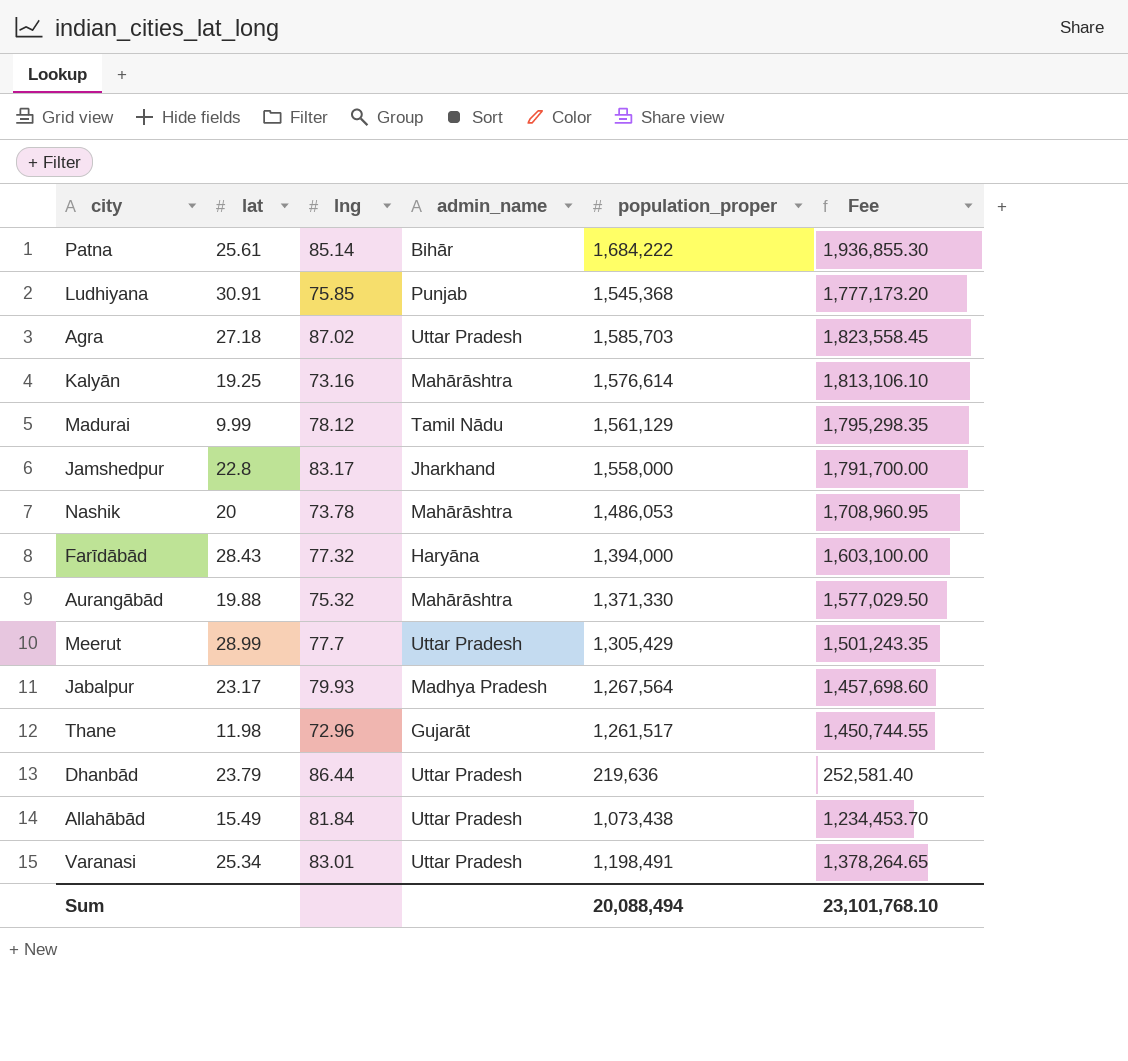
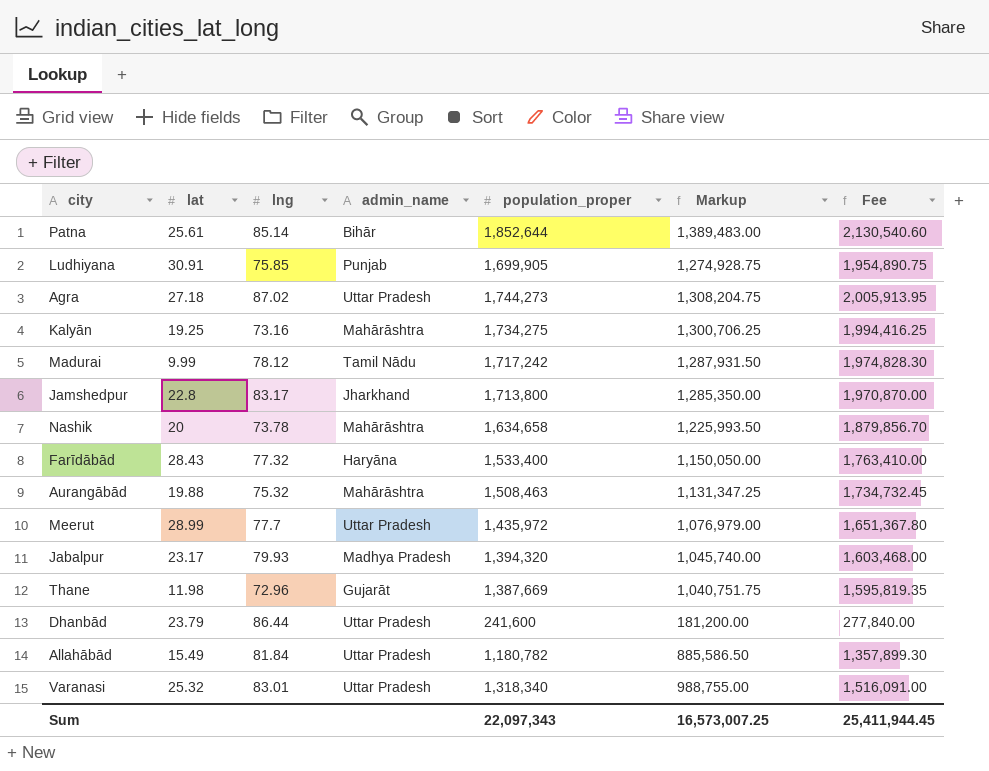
column Markup | formula: none -> [population_proper] * 0.75
Patna | population_proper: 1,684,222 -> 1,852,644
Patna | Fee: 1,936,855.30 -> 2,130,540.60
Ludhiyana | population_proper: 1,545,368 -> 1,699,905
Ludhiyana | Fee: 1,777,173.20 -> 1,954,890.75
Agra | population_proper: 1,585,703 -> 1,744,273
Agra | Fee: 1,823,558.45 -> 2,005,913.95
Kalyān | population_proper: 1,576,614 -> 1,734,275
Kalyān | Fee: 1,813,106.10 -> 1,994,416.25
Madurai | population_proper: 1,561,129 -> 1,717,242
Madurai | Fee: 1,795,298.35 -> 1,974,828.30
Jamshedpur | population_proper: 1,558,000 -> 1,713,800
Jamshedpur | Fee: 1,791,700.00 -> 1,970,870.00
Nashik | population_proper: 1,486,053 -> 1,634,658
Nashik | Fee: 1,708,960.95 -> 1,879,856.70
Farīdābād | population_proper: 1,394,000 -> 1,533,400
Farīdābād | Fee: 1,603,100.00 -> 1,763,410.00
Aurangābād | population_proper: 1,371,330 -> 1,508,463
Aurangābād | Fee: 1,577,029.50 -> 1,734,732.45
Meerut | population_proper: 1,305,429 -> 1,435,972
Meerut | Fee: 1,501,243.35 -> 1,651,367.80
Jabalpur | population_proper: 1,267,564 -> 1,394,320
Jabalpur | Fee: 1,457,698.60 -> 1,603,468.00
Thane | population_proper: 1,261,517 -> 1,387,669
Thane | Fee: 1,450,744.55 -> 1,595,819.35
Dhanbād | population_proper: 219,636 -> 241,600
Dhanbād | Fee: 252,581.40 -> 277,840.00
Allahābād | population_proper: 1,073,438 -> 1,180,782
Allahābād | Fee: 1,234,453.70 -> 1,357,899.30
Varanasi | lat: 25.34 -> 25.32
Varanasi | population_proper: 1,198,491 -> 1,318,340
Varanasi | Fee: 1,378,264.65 -> 1,516,091.00
Sum | population_proper: 20,088,494 -> 22,097,343
Sum | Fee: 23,101,768.10 -> 25,411,944.45

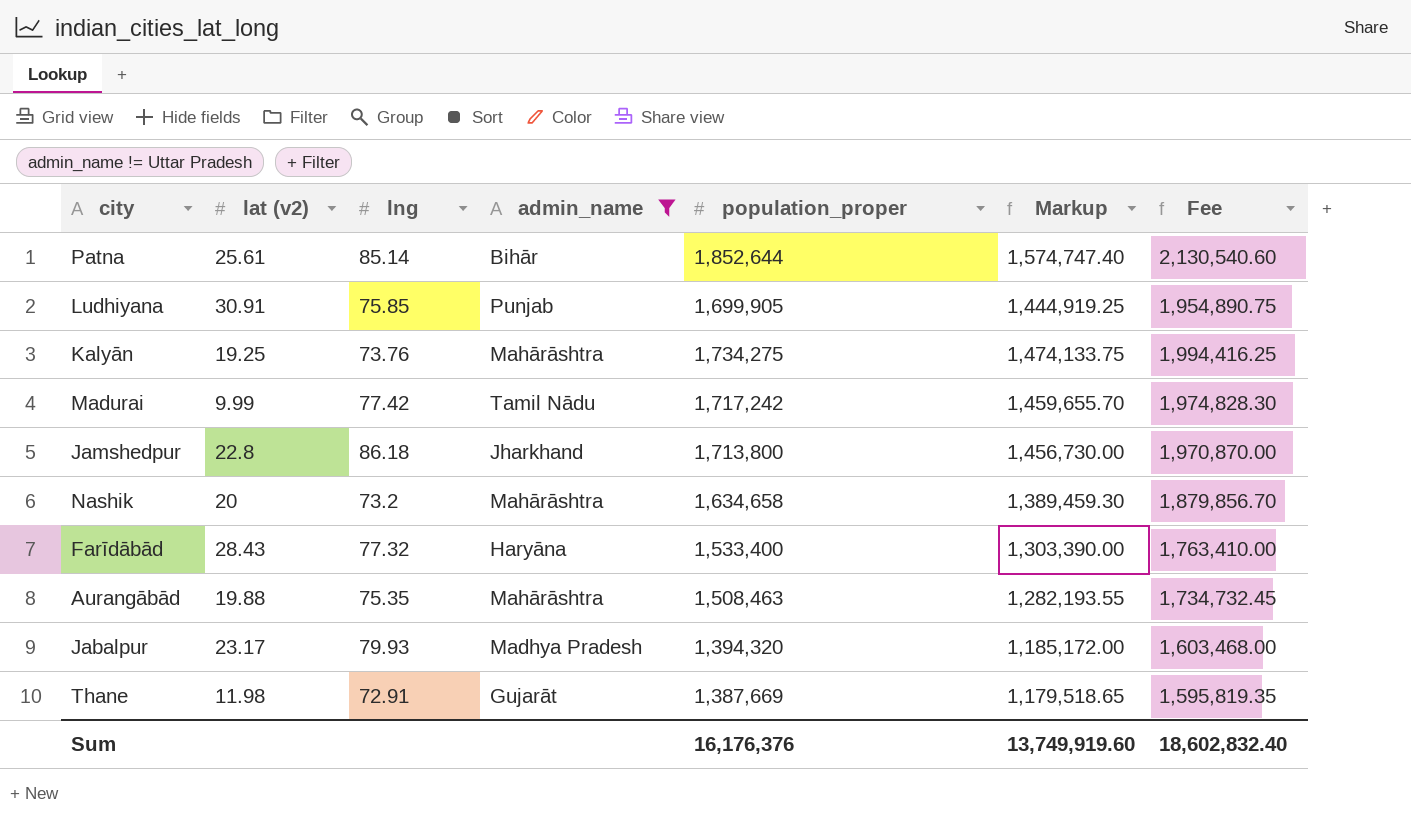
filter: none -> admin_name != Uttar Pradesh
column name: lat -> lat (v2)
column Markup | formula: [population_proper] * 0.75 -> [population_proper] * 0.85
Kalyān | lng: 73.16 -> 73.76
Madurai | lng: 78.12 -> 77.42
Jamshedpur | lng: 83.17 -> 86.18
Nashik | lng: 73.78 -> 73.2
Aurangābād | lng: 75.32 -> 75.35
Thane | lng: 72.96 -> 72.91
Sum | population_proper: 22,097,343 -> 16,176,376
Sum | Markup: 16,573,007.25 -> 13,749,919.60
Sum | Fee: 25,411,944.45 -> 18,602,832.40

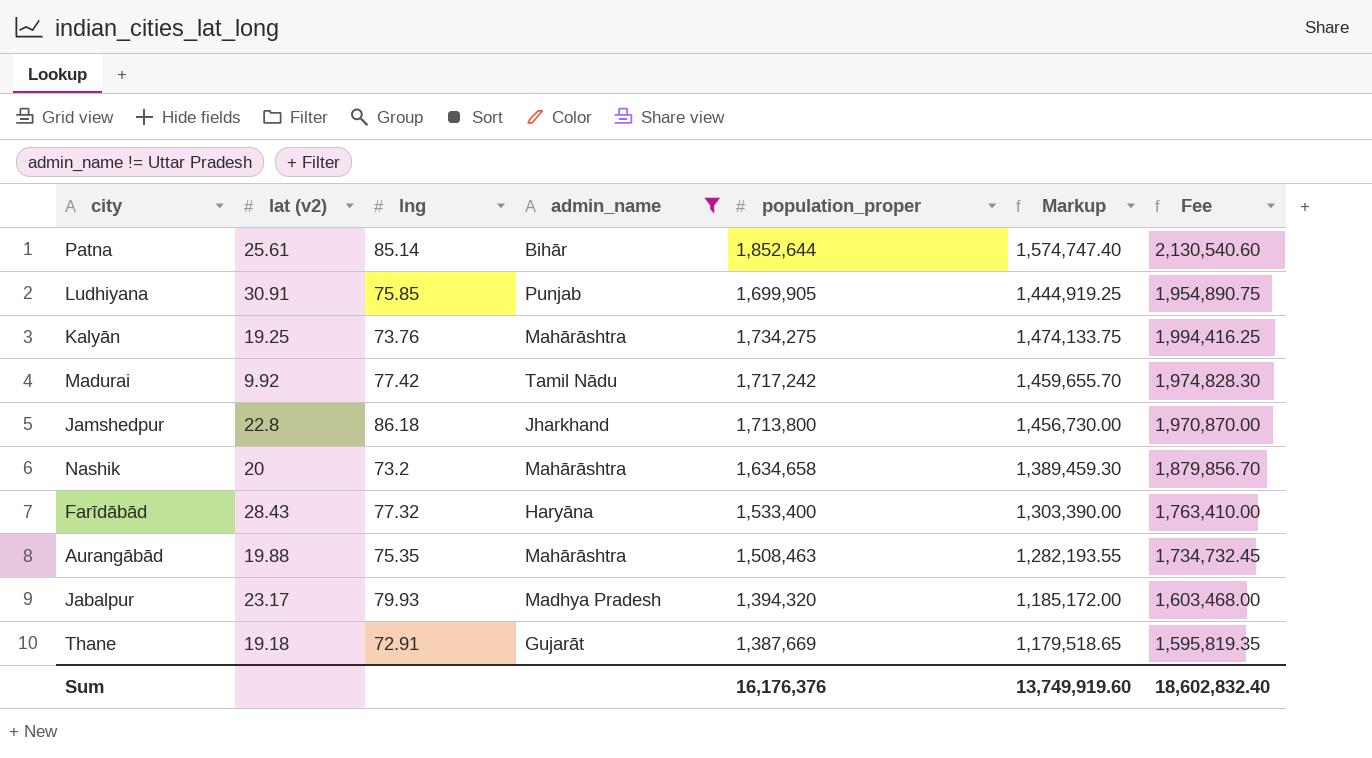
Madurai | lat (v2): 9.99 -> 9.92
Thane | lat (v2): 11.98 -> 19.18

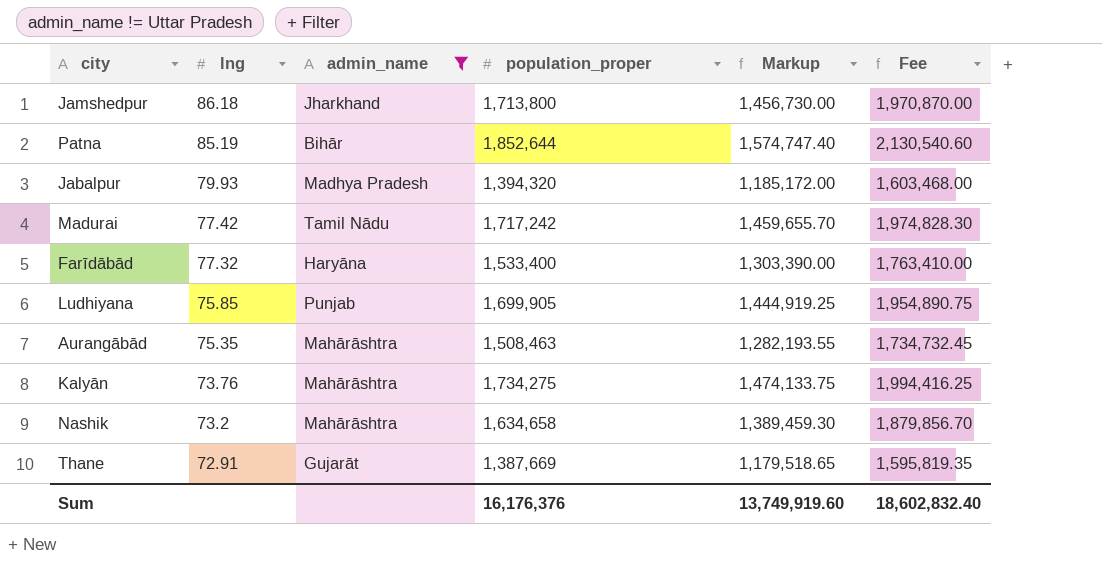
row order: none -> lng descending
column lat (v2) | position: 2 -> none
Patna | lng: 85.14 -> 85.19

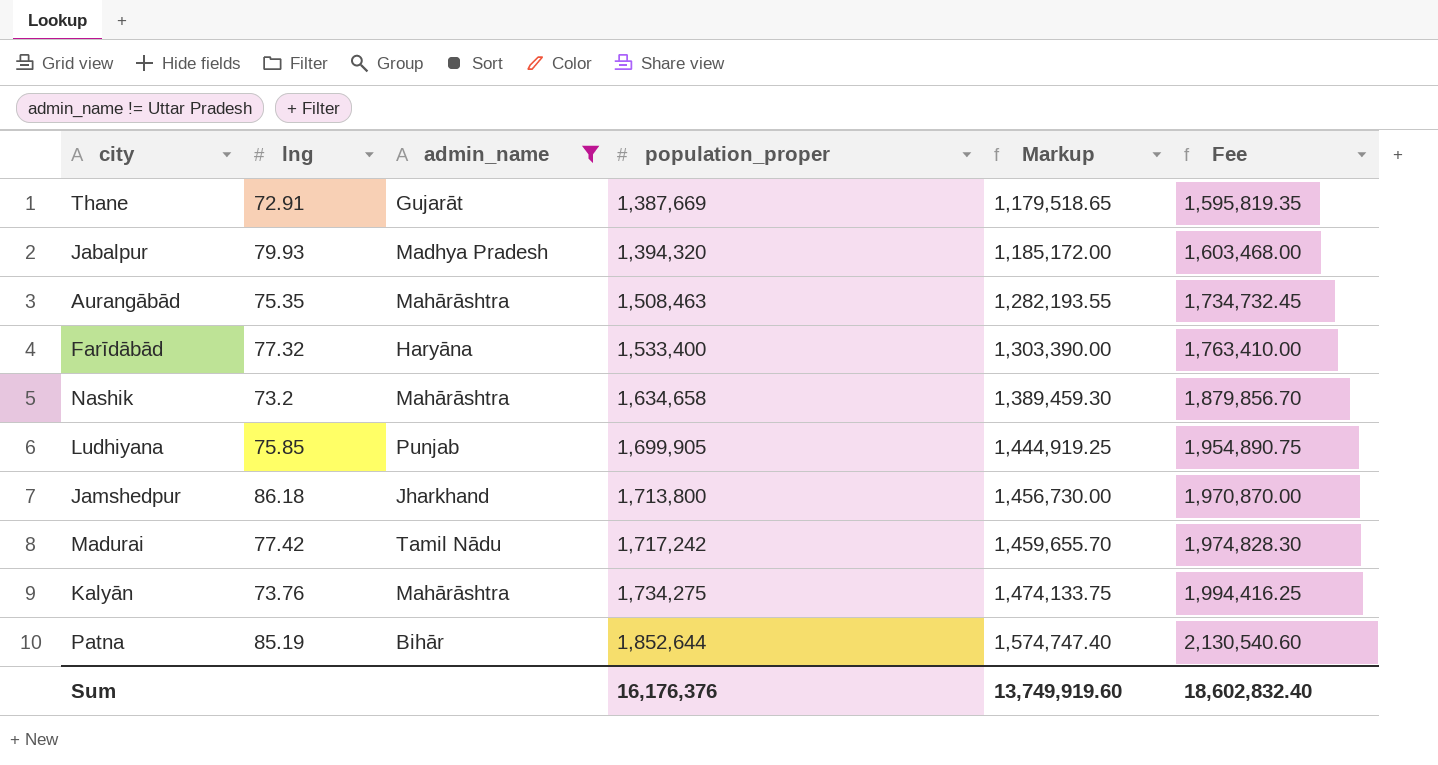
row order: lng descending -> population_proper ascending

